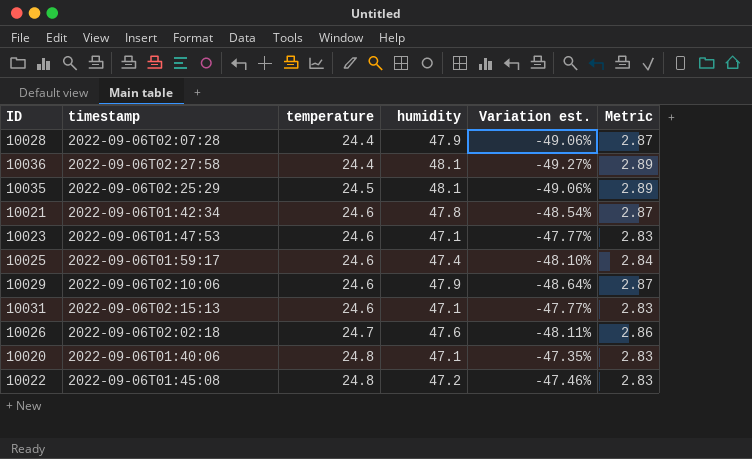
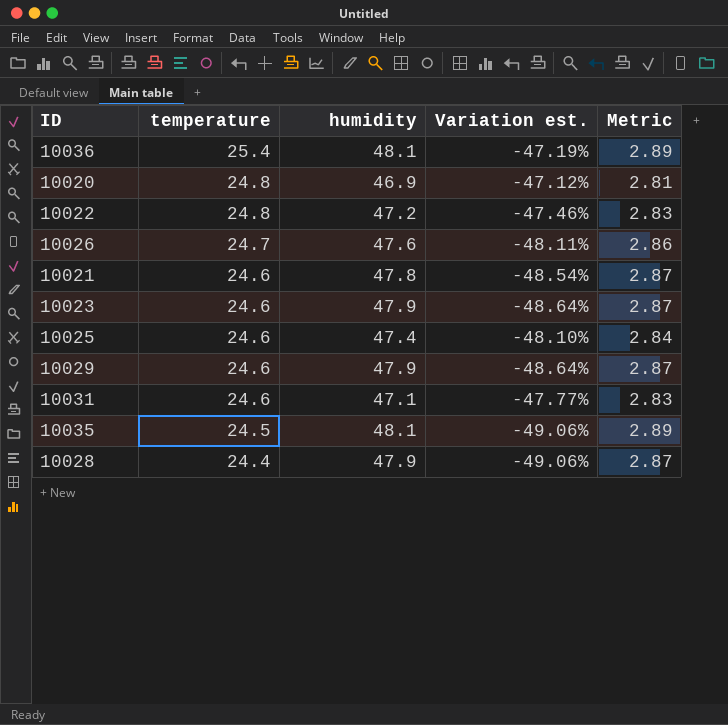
row order: temperature ascending -> temperature descending
column timestamp | position: 2 -> none
10036 | temperature: 24.4 -> 25.4
10036 | Variation est.: -49.27% -> -47.19%
10020 | humidity: 47.1 -> 46.9
10020 | Variation est.: -47.35% -> -47.12%
10020 | Metric: 2.83 -> 2.81
10023 | humidity: 47.1 -> 47.9
10023 | Variation est.: -47.77% -> -48.64%
10023 | Metric: 2.83 -> 2.87

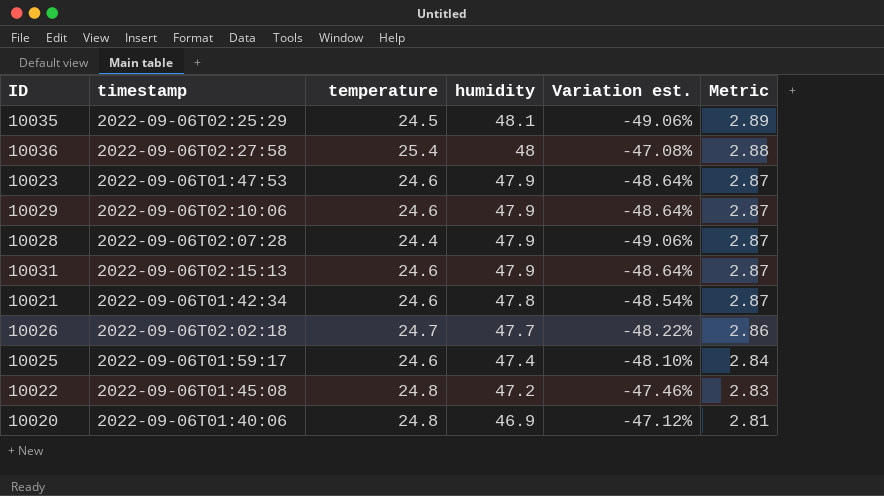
row order: temperature descending -> humidity descending
column timestamp | position: none -> 2
10036 | humidity: 48.1 -> 48
10036 | Variation est.: -47.19% -> -47.08%
10036 | Metric: 2.89 -> 2.88
10031 | humidity: 47.1 -> 47.9
10031 | Variation est.: -47.77% -> -48.64%
10031 | Metric: 2.83 -> 2.87
10026 | humidity: 47.6 -> 47.7
10026 | Variation est.: -48.11% -> -48.22%

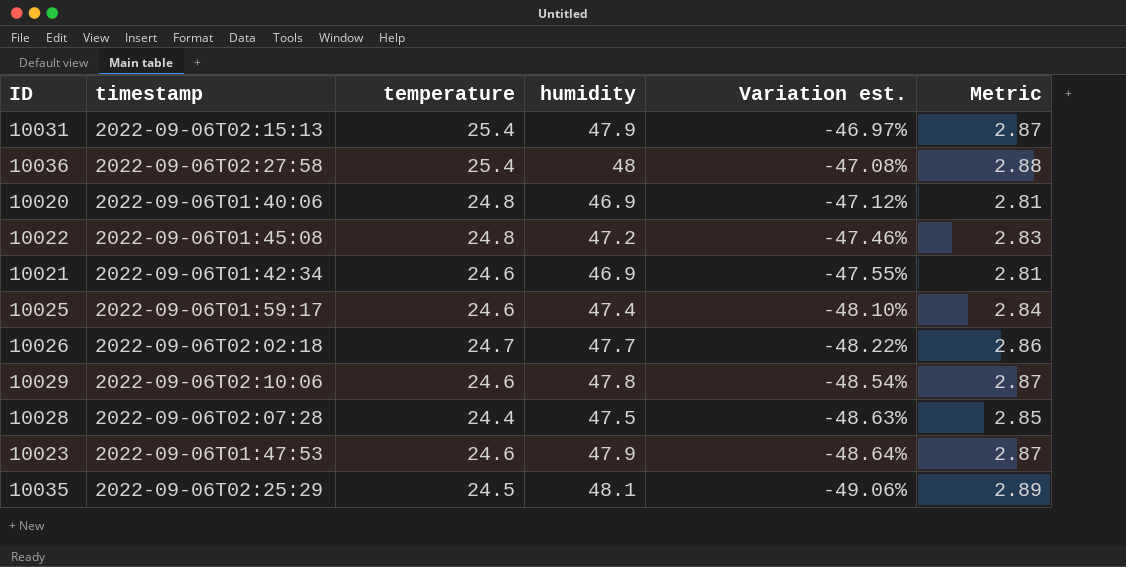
row order: humidity descending -> Variation est. descending
10031 | temperature: 24.6 -> 25.4
10031 | Variation est.: -48.64% -> -46.97%
10021 | humidity: 47.8 -> 46.9
10021 | Variation est.: -48.54% -> -47.55%
10021 | Metric: 2.87 -> 2.81
10029 | humidity: 47.9 -> 47.8
10029 | Variation est.: -48.64% -> -48.54%
10028 | humidity: 47.9 -> 47.5
10028 | Variation est.: -49.06% -> -48.63%
10028 | Metric: 2.87 -> 2.85

